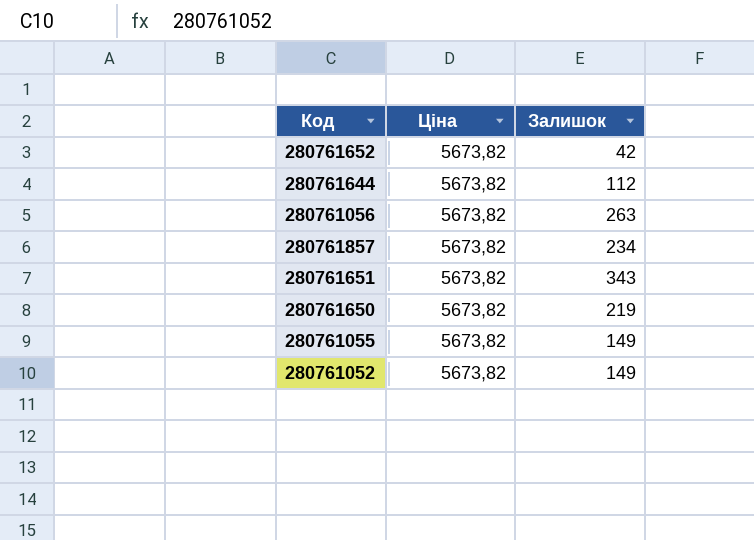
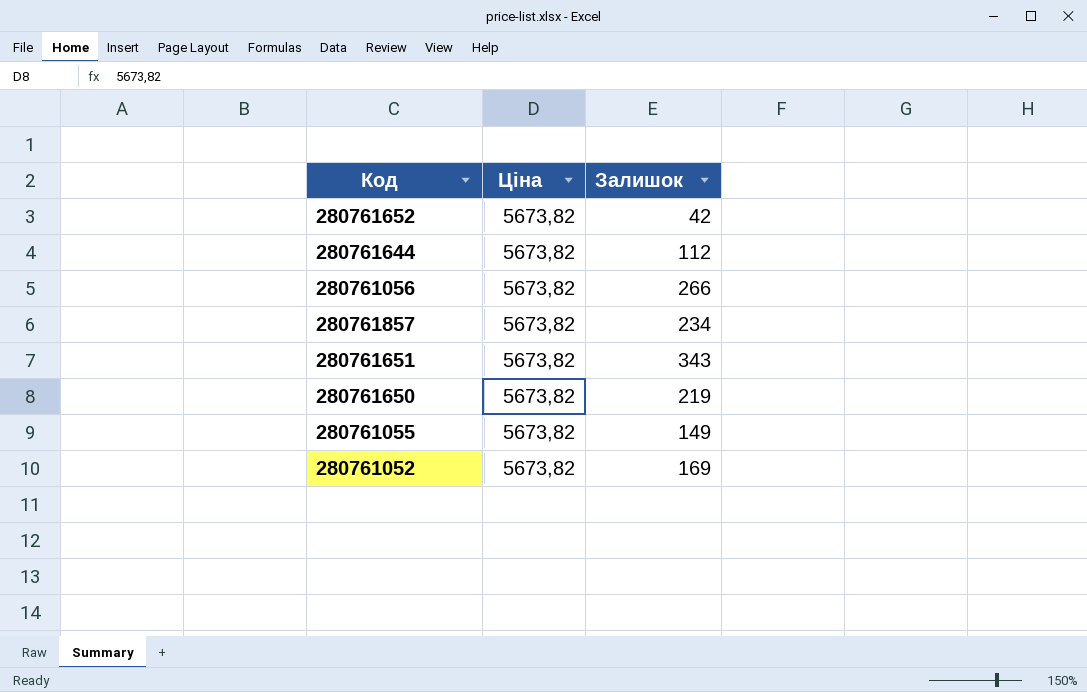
280761056 | Залишок: 263 -> 266
280761052 | Залишок: 149 -> 169

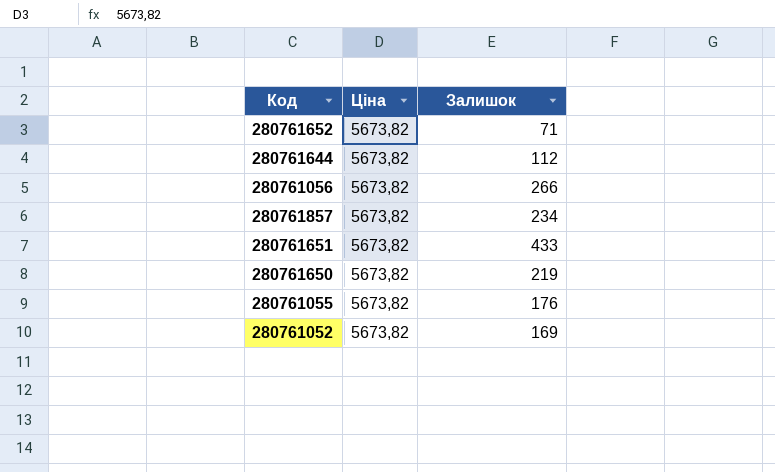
280761652 | Залишок: 42 -> 71
280761651 | Залишок: 343 -> 433
280761055 | Залишок: 149 -> 176

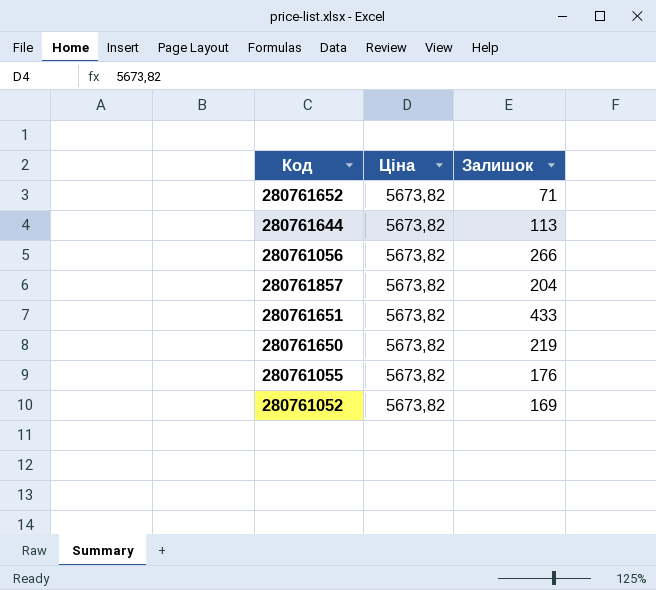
280761644 | Залишок: 112 -> 113
280761857 | Залишок: 234 -> 204

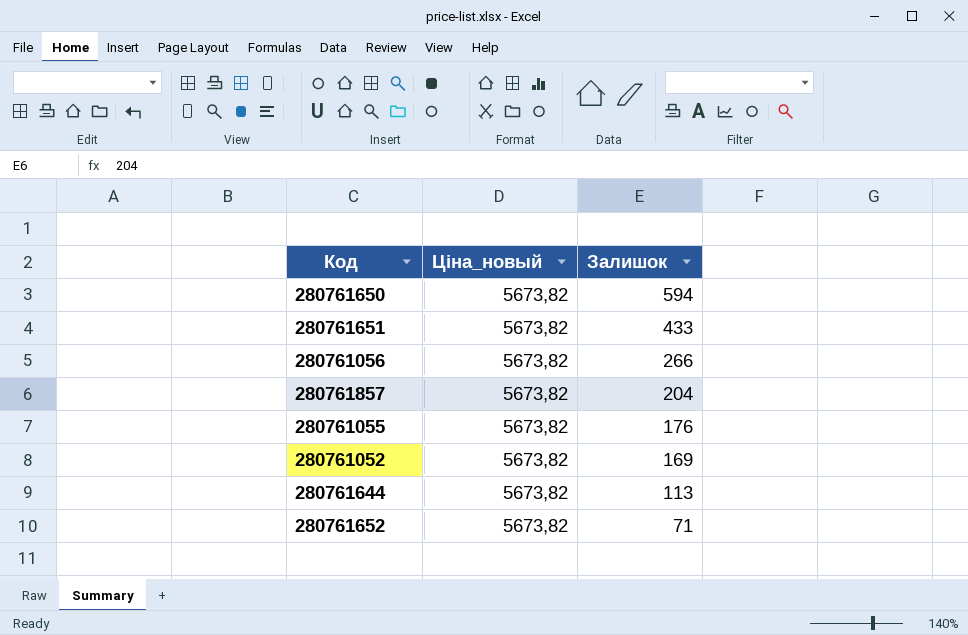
row order: none -> Залишок descending
column name: Ціна -> Ціна_новый
280761650 | Залишок: 219 -> 594

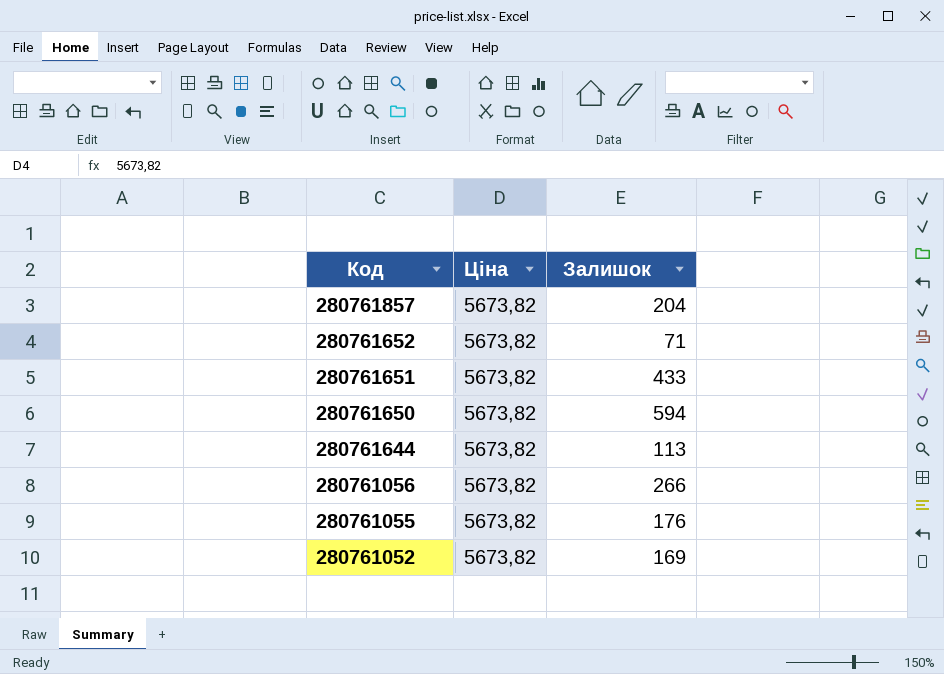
row order: Залишок descending -> Код descending
column name: Ціна_новый -> Ціна

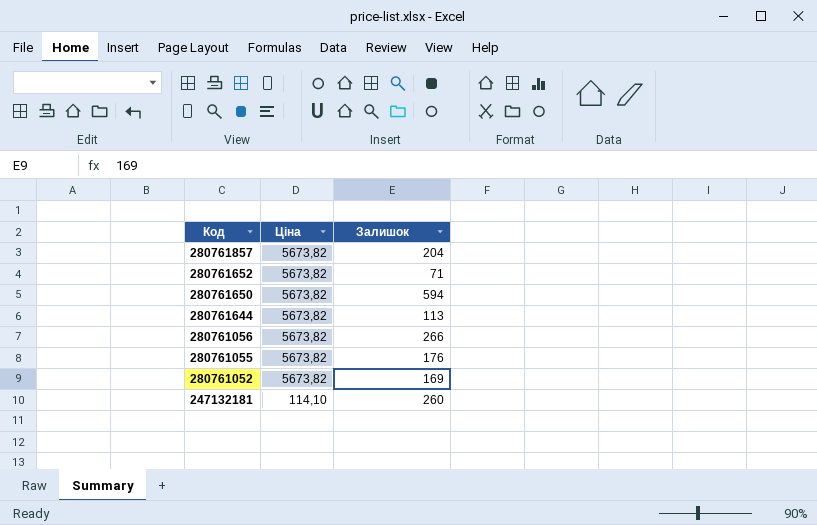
row 280761651: 5673,82 | 433 -> none
row 247132181: none -> 114,10 | 260

